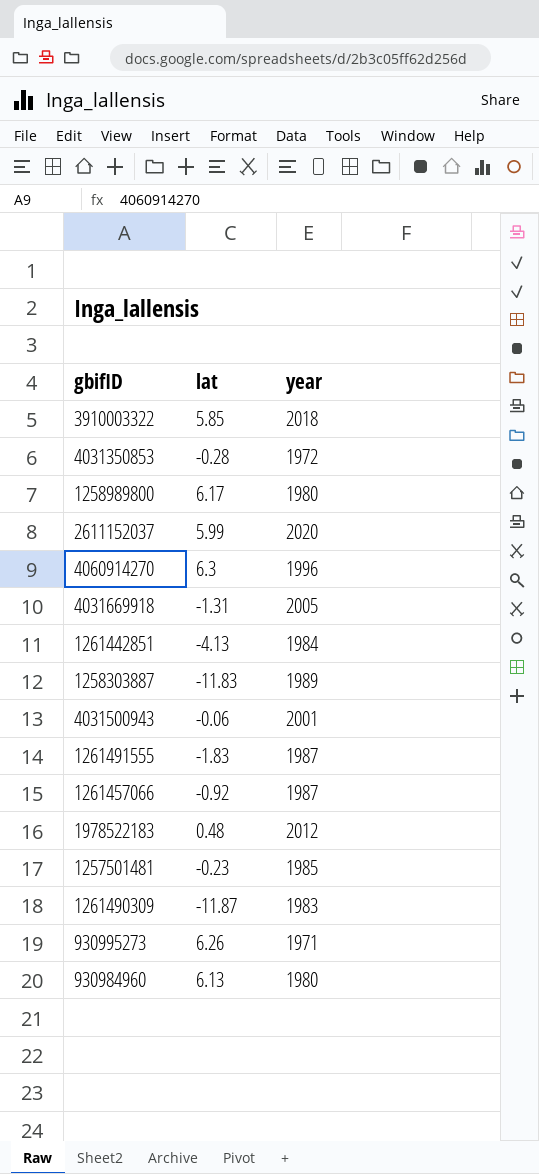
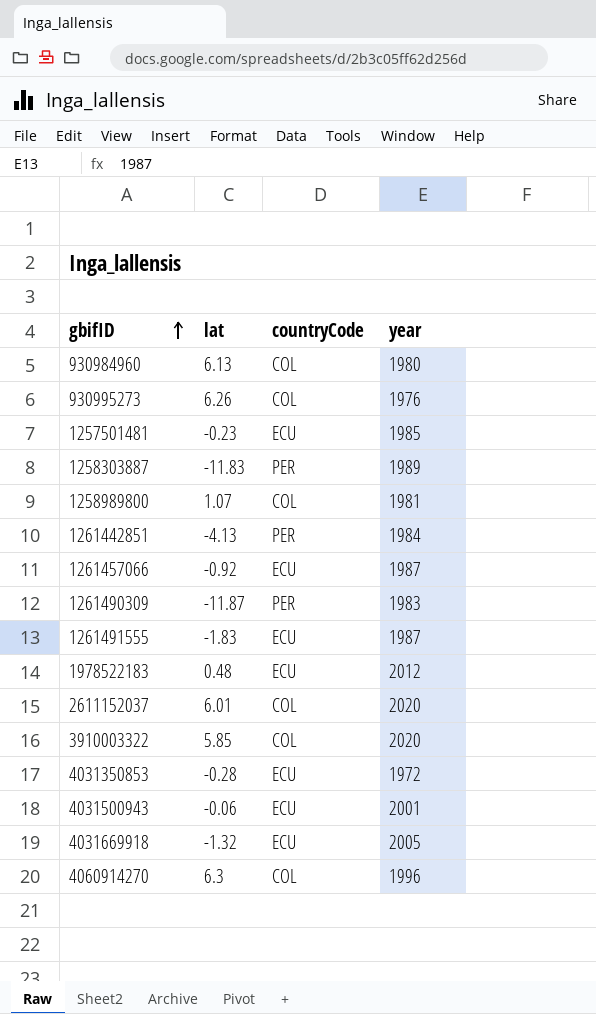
row order: none -> gbifID ascending
column countryCode | position: none -> 3
930995273 | year: 1971 -> 1976
1258989800 | lat: 6.17 -> 1.07
1258989800 | year: 1980 -> 1981
2611152037 | lat: 5.99 -> 6.01
3910003322 | year: 2018 -> 2020
4031669918 | lat: -1.31 -> -1.32

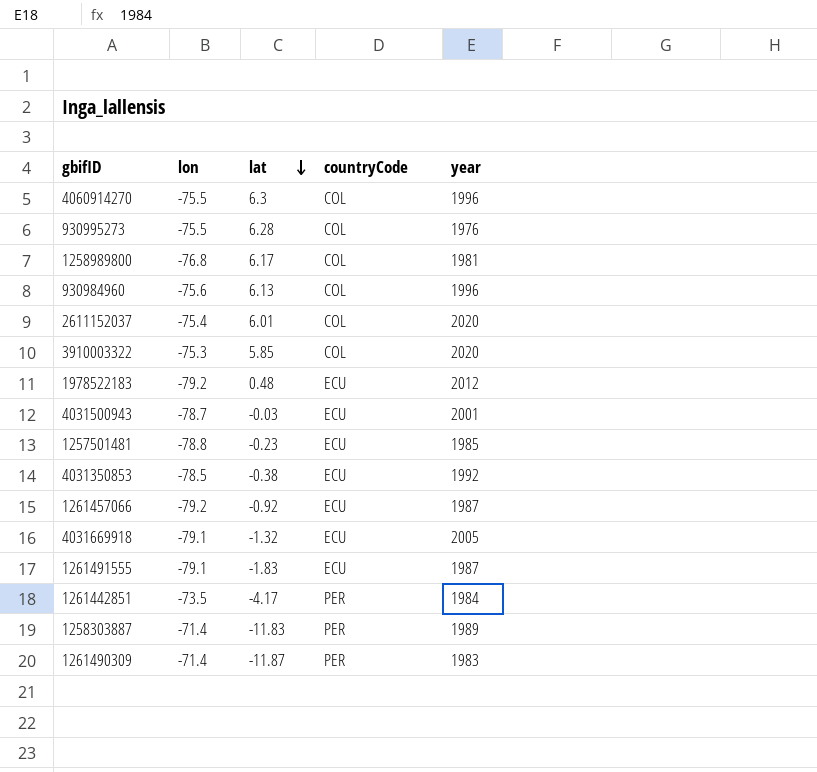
row order: gbifID ascending -> lat descending
column lon | position: none -> 2
930995273 | lat: 6.26 -> 6.28
1258989800 | lat: 1.07 -> 6.17
930984960 | year: 1980 -> 1996
4031500943 | lat: -0.06 -> -0.03
4031350853 | lat: -0.28 -> -0.38
4031350853 | year: 1972 -> 1992
1261442851 | lat: -4.13 -> -4.17

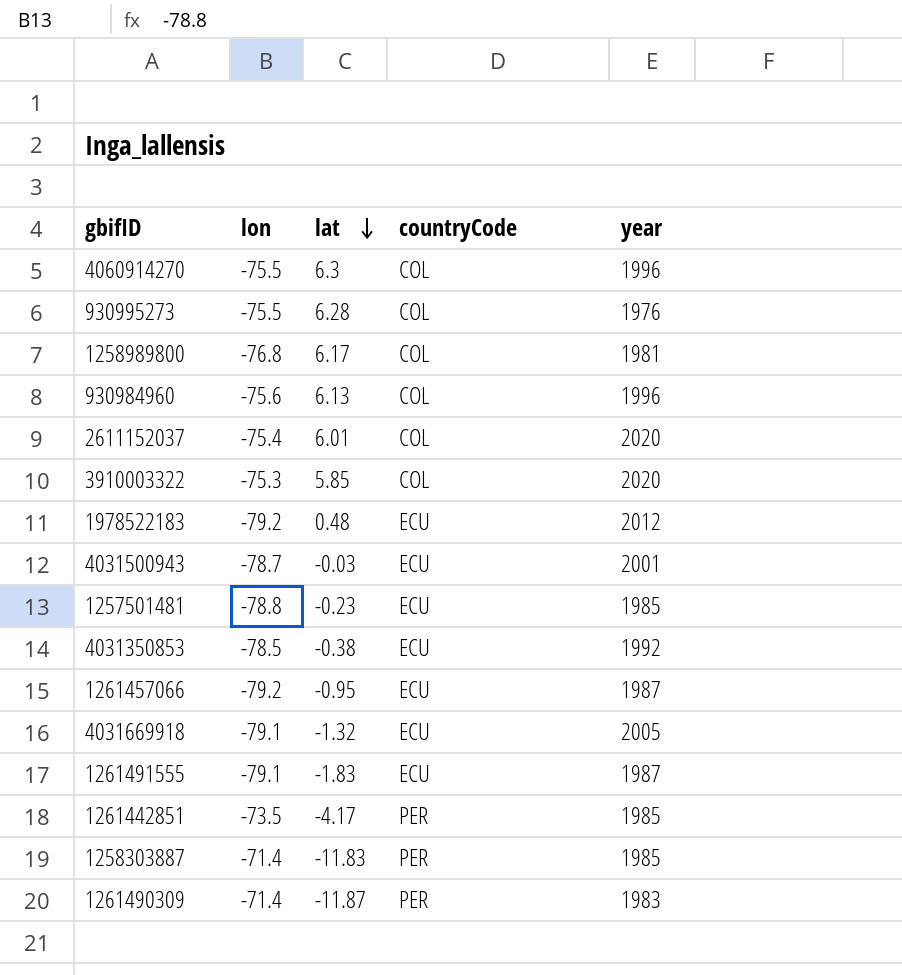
1261457066 | lat: -0.92 -> -0.95
1261442851 | year: 1984 -> 1985
1258303887 | year: 1989 -> 1985

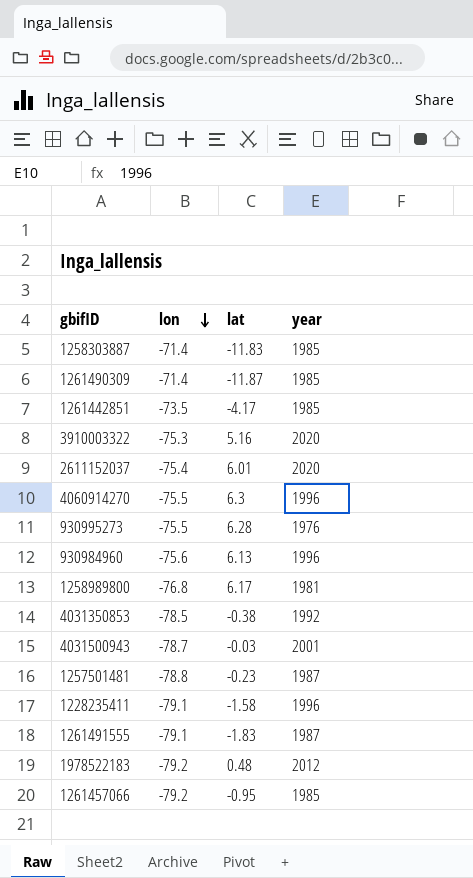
row order: lat descending -> lon descending
column countryCode | position: 4 -> none
row 4031669918: -79.1 | -1.32 | ECU | 2005 -> none
1261490309 | year: 1983 -> 1985
3910003322 | lat: 5.85 -> 5.16
1257501481 | year: 1985 -> 1987
row 1228235411: none -> -79.1 | -1.58 | 1996
1261457066 | year: 1987 -> 1985

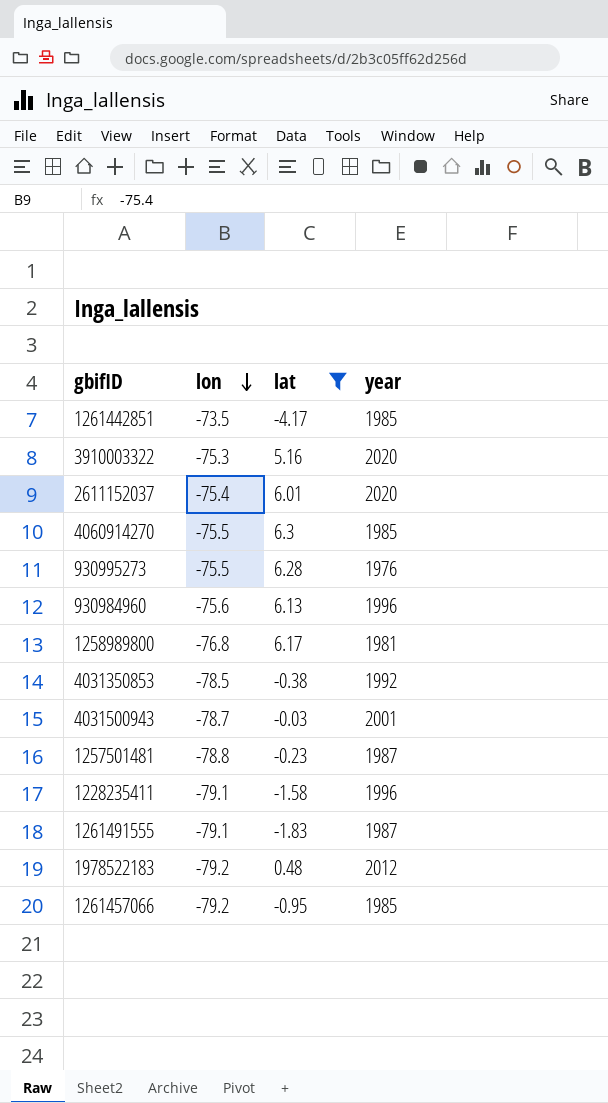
filter: none -> lat >= -4.17
4060914270 | year: 1996 -> 1985

